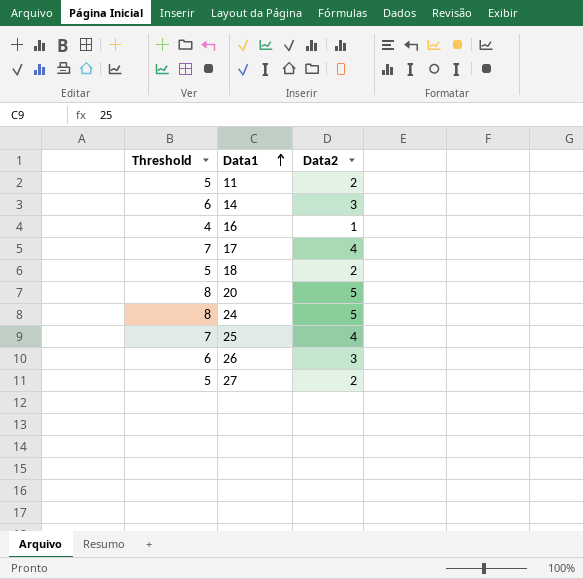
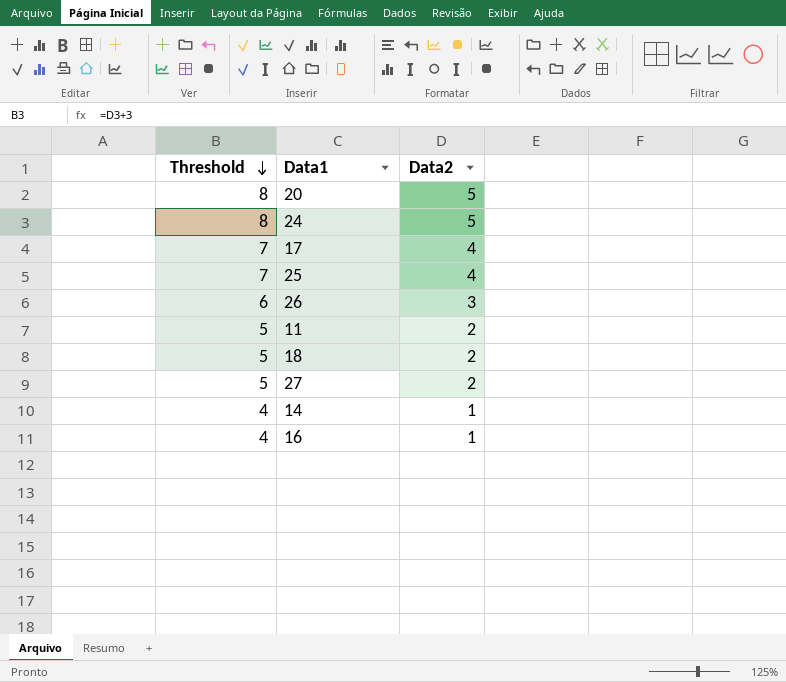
row order: Data1 ascending -> Threshold descending
14 | Threshold: 6 -> 4
14 | Data2: 3 -> 1

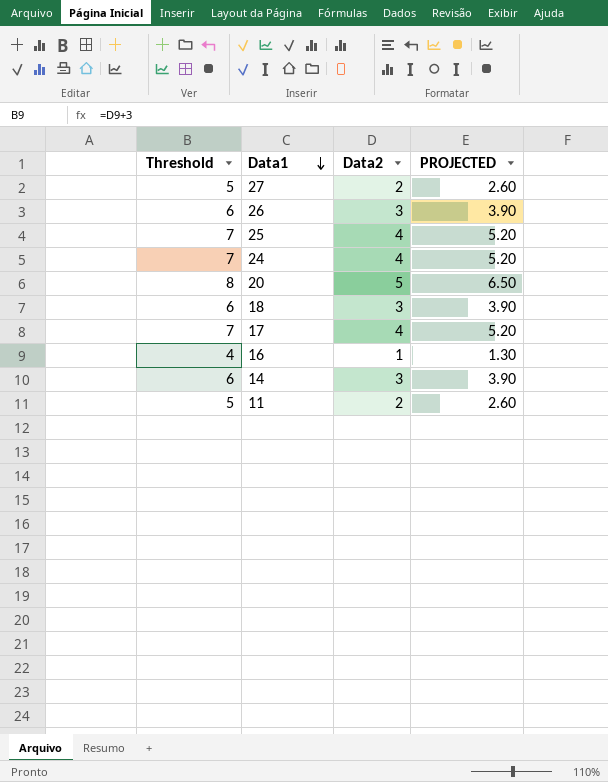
row order: Threshold descending -> Data1 descending
column PROJECTED | formula: none -> [Data2] * 1.3
24 | Threshold: 8 -> 7
24 | Data2: 5 -> 4
18 | Threshold: 5 -> 6
18 | Data2: 2 -> 3
14 | Threshold: 4 -> 6
14 | Data2: 1 -> 3

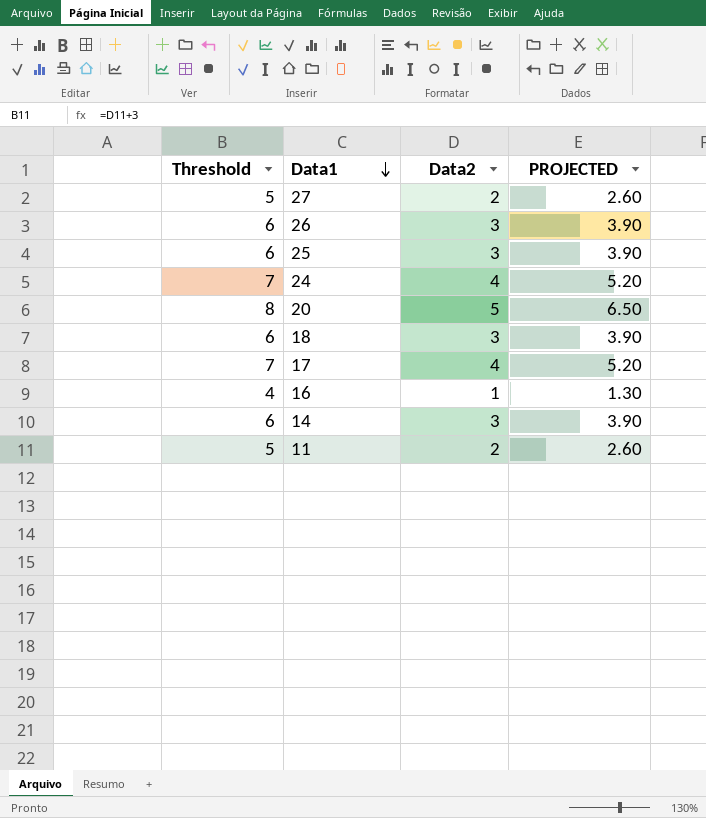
25 | Threshold: 7 -> 6
25 | Data2: 4 -> 3
25 | PROJECTED: 5.20 -> 3.90

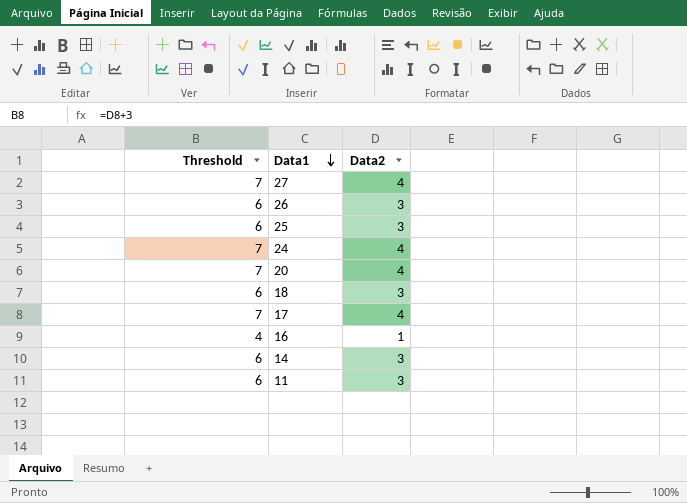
column PROJECTED | formula: [Data2] * 1.3 -> none
27 | Threshold: 5 -> 7
27 | Data2: 2 -> 4
20 | Threshold: 8 -> 7
20 | Data2: 5 -> 4
11 | Threshold: 5 -> 6
11 | Data2: 2 -> 3

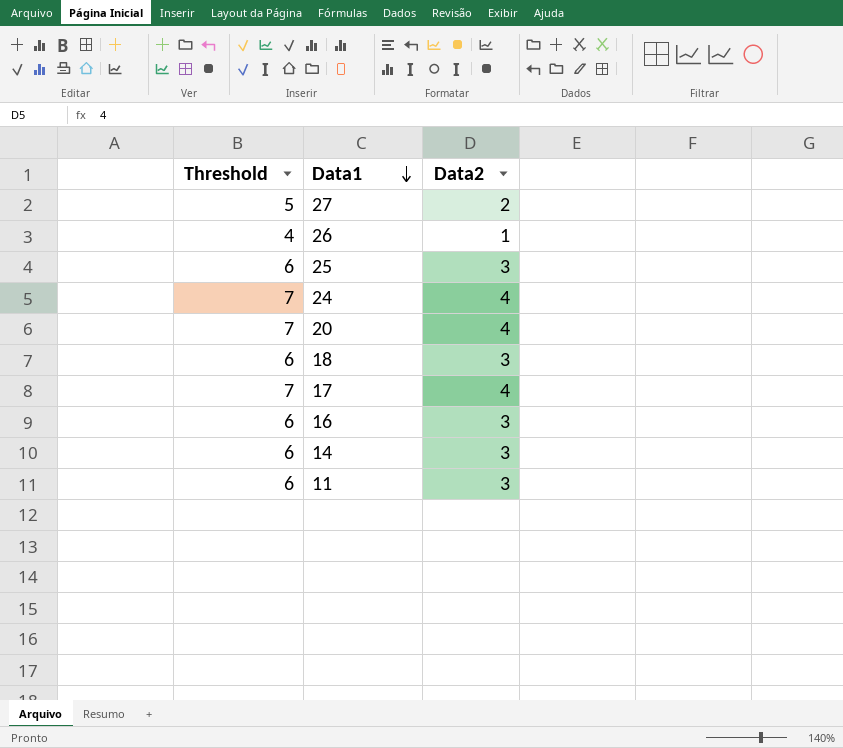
27 | Threshold: 7 -> 5
27 | Data2: 4 -> 2
26 | Threshold: 6 -> 4
26 | Data2: 3 -> 1
16 | Threshold: 4 -> 6
16 | Data2: 1 -> 3

